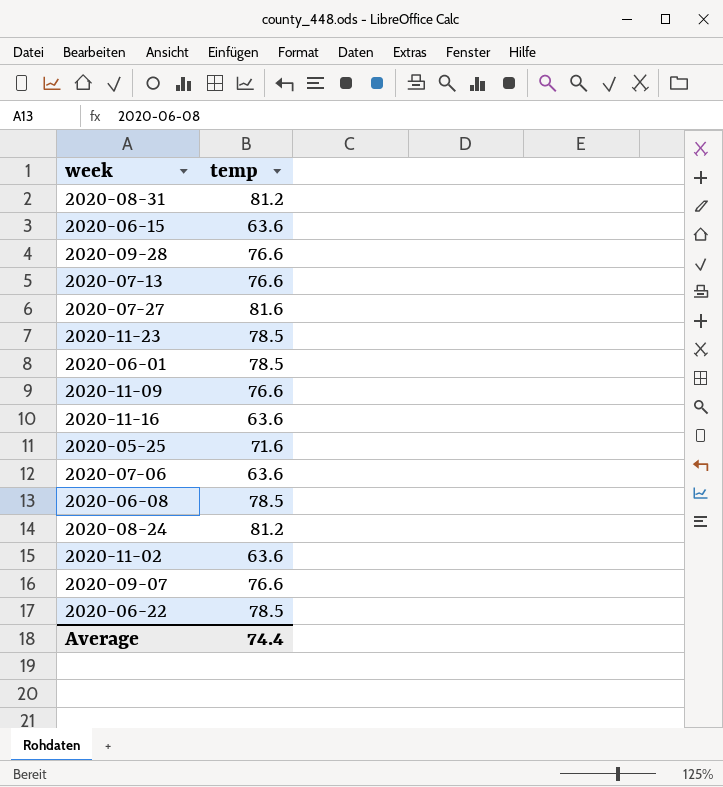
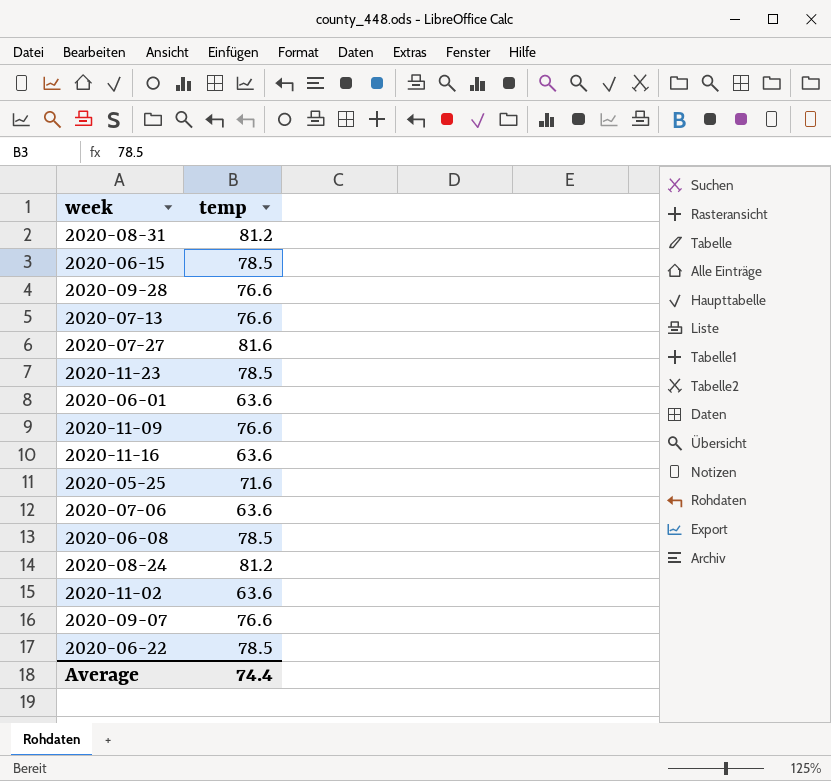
2020-06-15 | temp: 63.6 -> 78.5
2020-06-01 | temp: 78.5 -> 63.6

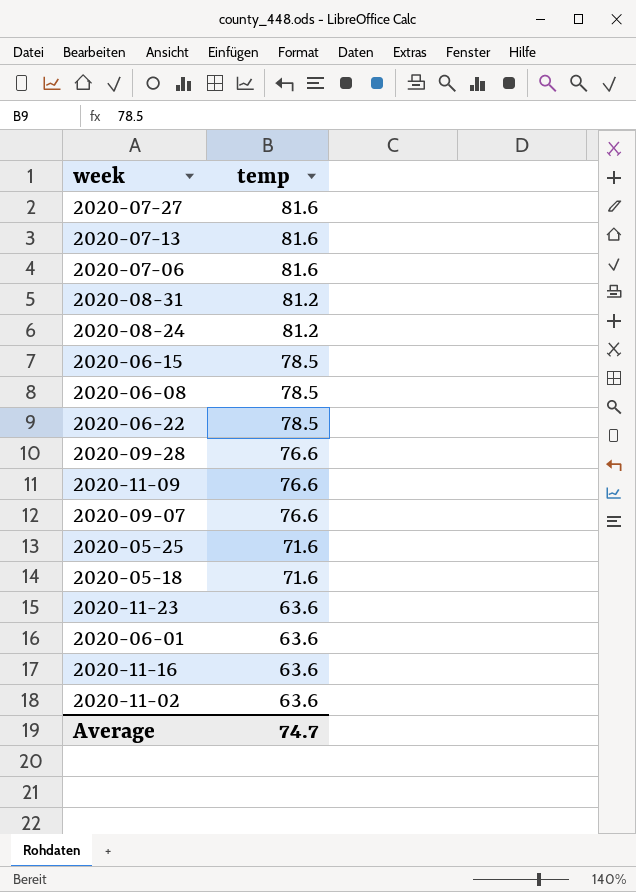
row order: none -> temp descending
2020-07-13 | temp: 76.6 -> 81.6
2020-07-06 | temp: 63.6 -> 81.6
row 2020-05-18: none -> 71.6
2020-11-23 | temp: 78.5 -> 63.6
Average | temp: 74.4 -> 74.7

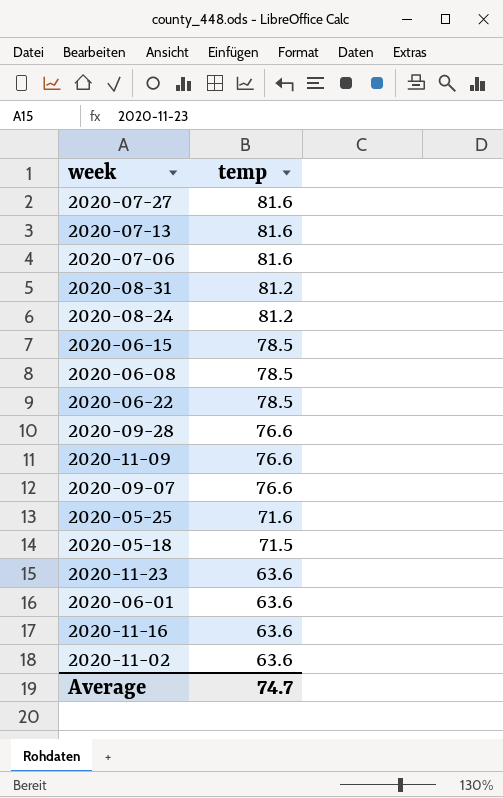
2020-05-18 | temp: 71.6 -> 71.5

